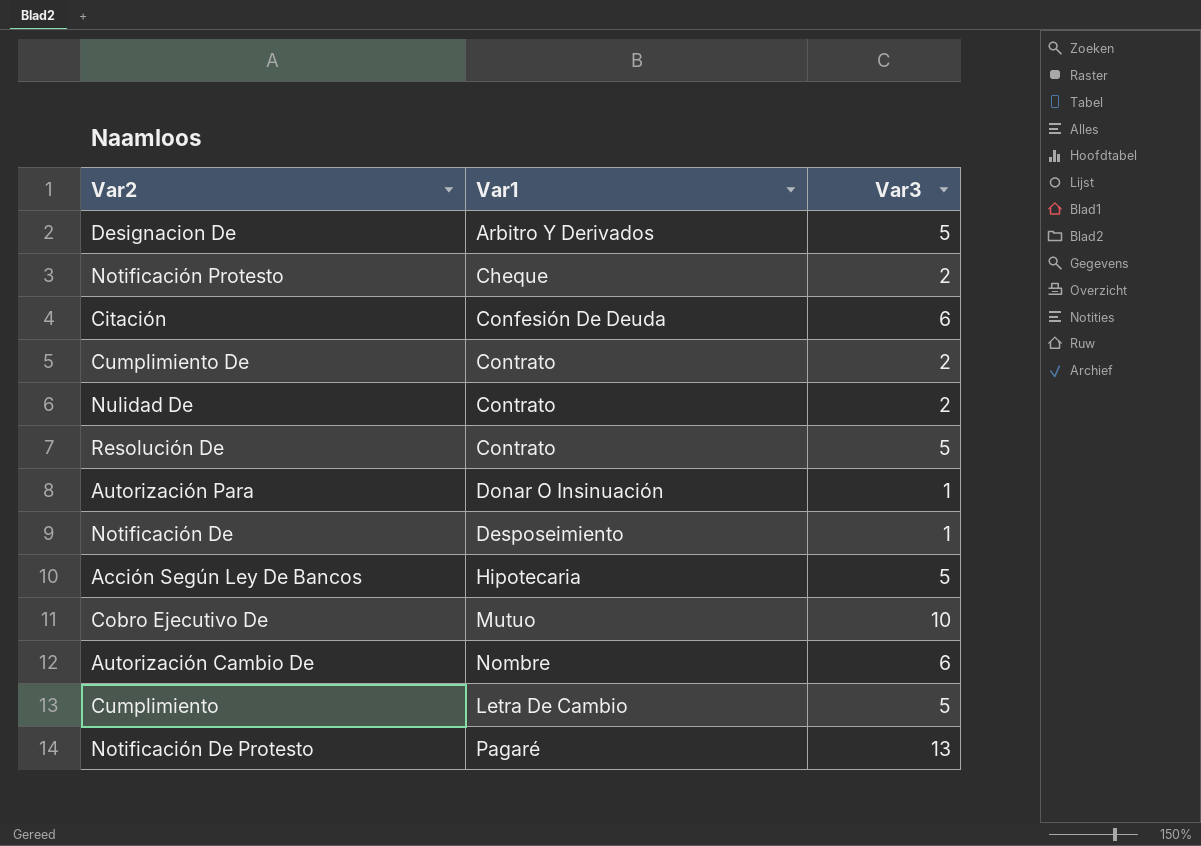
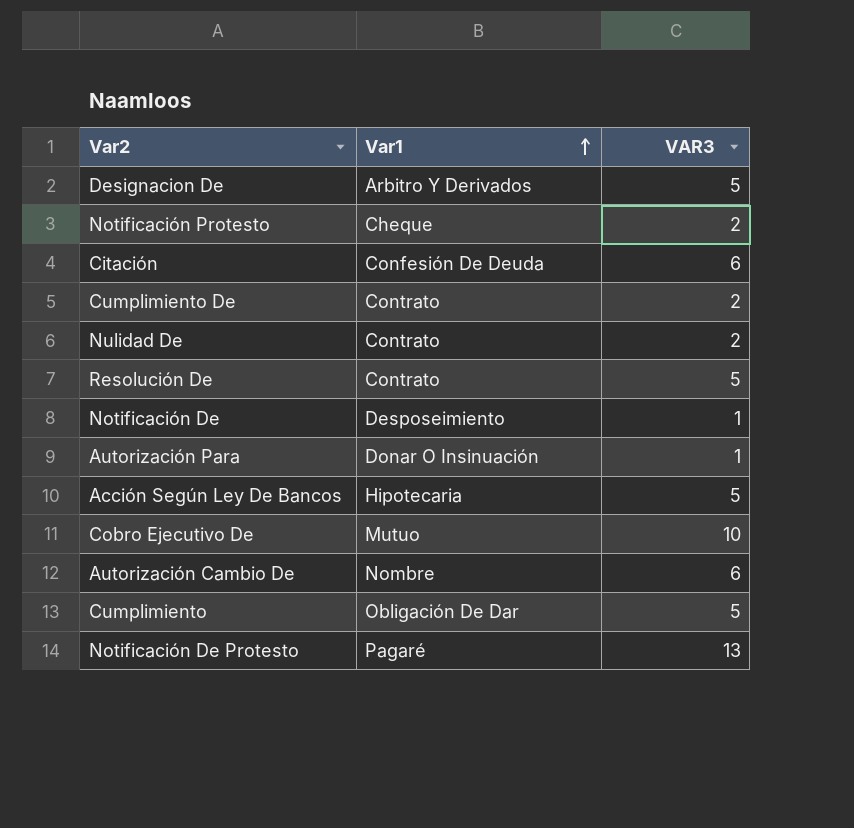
row order: none -> Var1 ascending
column name: Var3 -> VAR3
Cumplimiento | Var1: Letra De Cambio -> Obligación De Dar

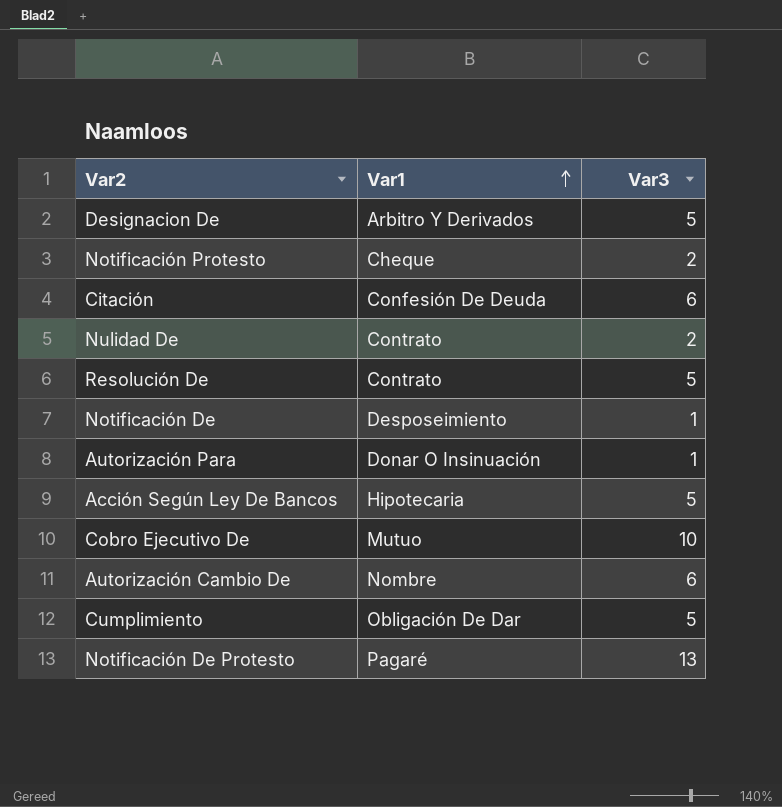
column name: VAR3 -> Var3
row Cumplimiento De: Contrato | 2 -> none

